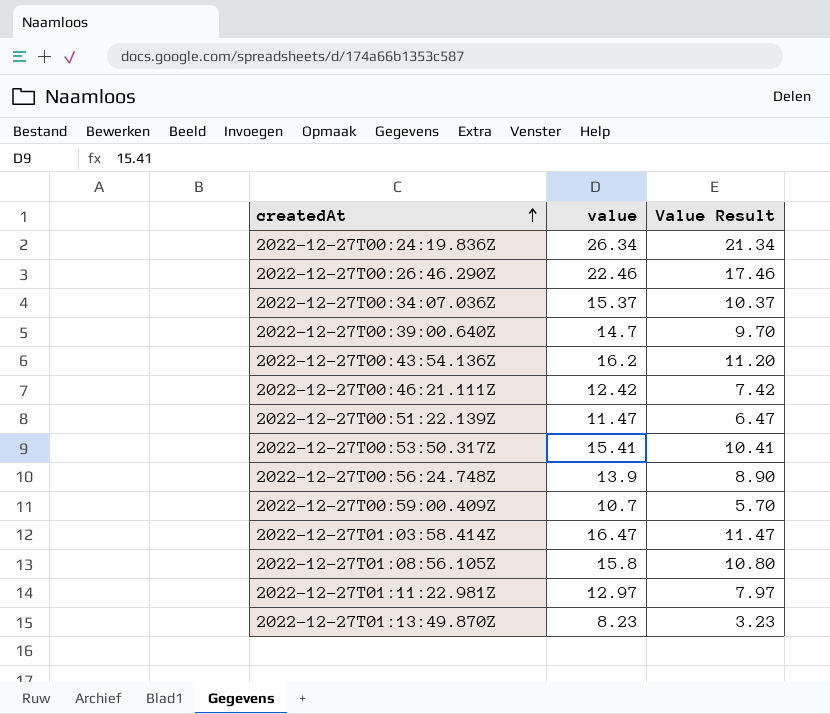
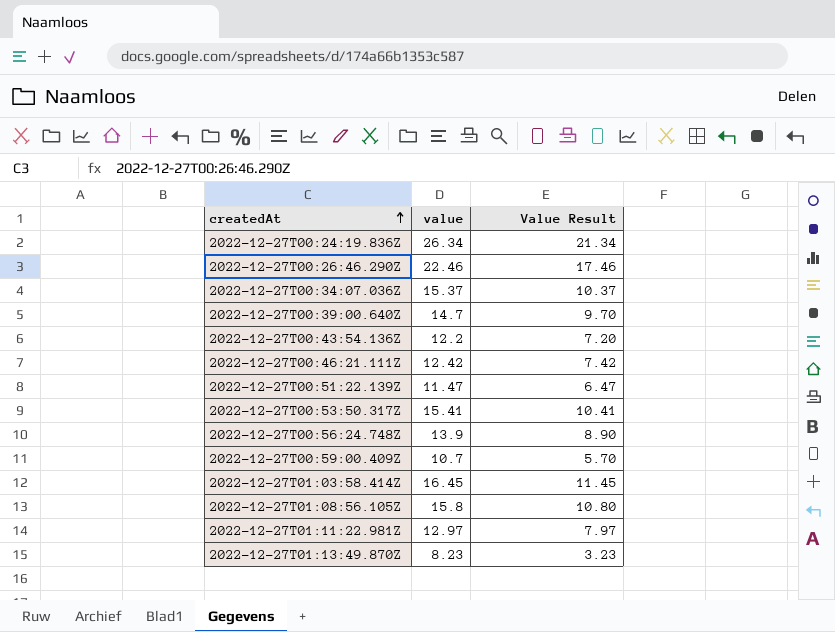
2022-12-27T00:43:54.136Z | value: 16.2 -> 12.2
2022-12-27T00:43:54.136Z | Value Result: 11.20 -> 7.20
2022-12-27T01:03:58.414Z | value: 16.47 -> 16.45
2022-12-27T01:03:58.414Z | Value Result: 11.47 -> 11.45

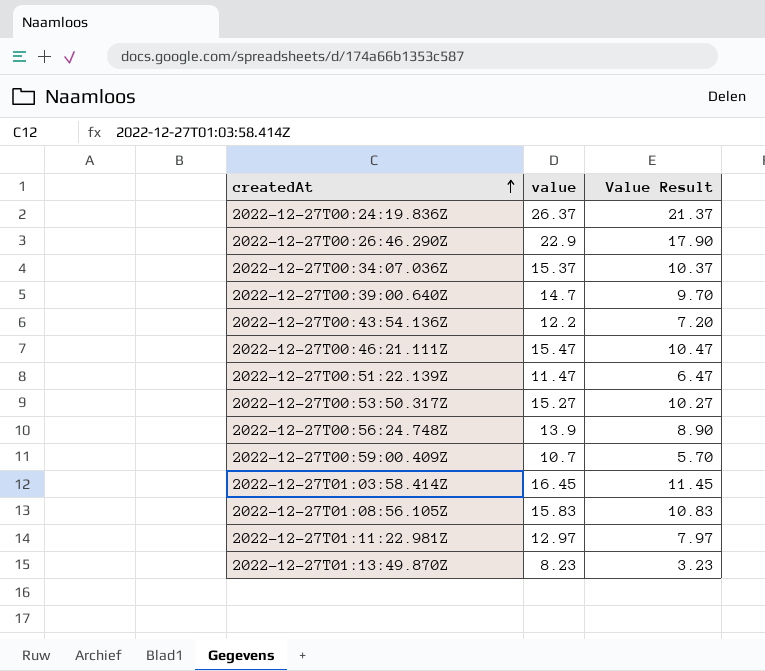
2022-12-27T00:24:19.836Z | value: 26.34 -> 26.37
2022-12-27T00:24:19.836Z | Value Result: 21.34 -> 21.37
2022-12-27T00:26:46.290Z | value: 22.46 -> 22.9
2022-12-27T00:26:46.290Z | Value Result: 17.46 -> 17.90
2022-12-27T00:46:21.111Z | value: 12.42 -> 15.47
2022-12-27T00:46:21.111Z | Value Result: 7.42 -> 10.47
2022-12-27T00:53:50.317Z | value: 15.41 -> 15.27
2022-12-27T00:53:50.317Z | Value Result: 10.41 -> 10.27
2022-12-27T01:08:56.105Z | value: 15.8 -> 15.83
2022-12-27T01:08:56.105Z | Value Result: 10.80 -> 10.83

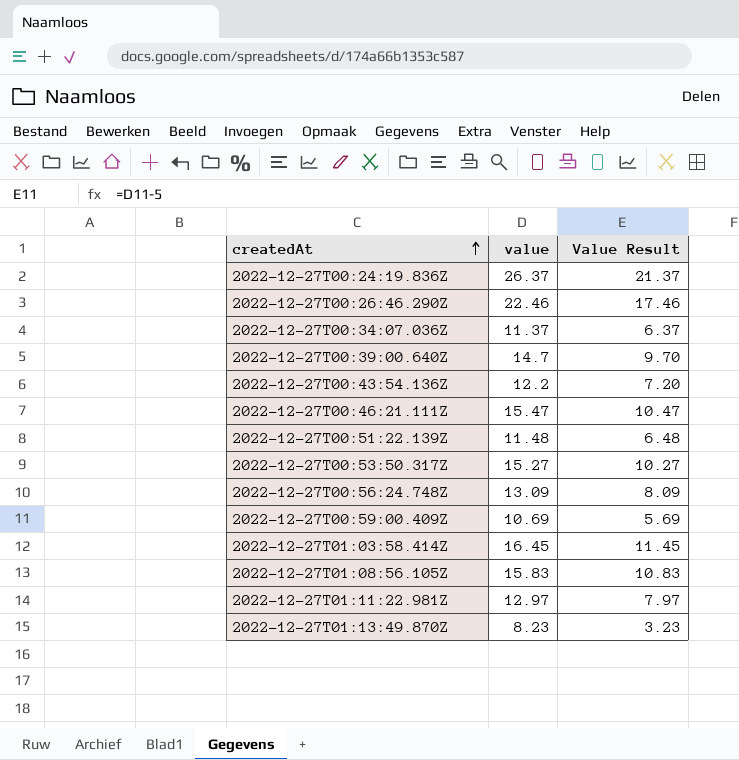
2022-12-27T00:26:46.290Z | value: 22.9 -> 22.46
2022-12-27T00:26:46.290Z | Value Result: 17.90 -> 17.46
2022-12-27T00:34:07.036Z | value: 15.37 -> 11.37
2022-12-27T00:34:07.036Z | Value Result: 10.37 -> 6.37
2022-12-27T00:51:22.139Z | value: 11.47 -> 11.48
2022-12-27T00:51:22.139Z | Value Result: 6.47 -> 6.48
2022-12-27T00:56:24.748Z | value: 13.9 -> 13.09
2022-12-27T00:56:24.748Z | Value Result: 8.90 -> 8.09
2022-12-27T00:59:00.409Z | value: 10.7 -> 10.69
2022-12-27T00:59:00.409Z | Value Result: 5.70 -> 5.69

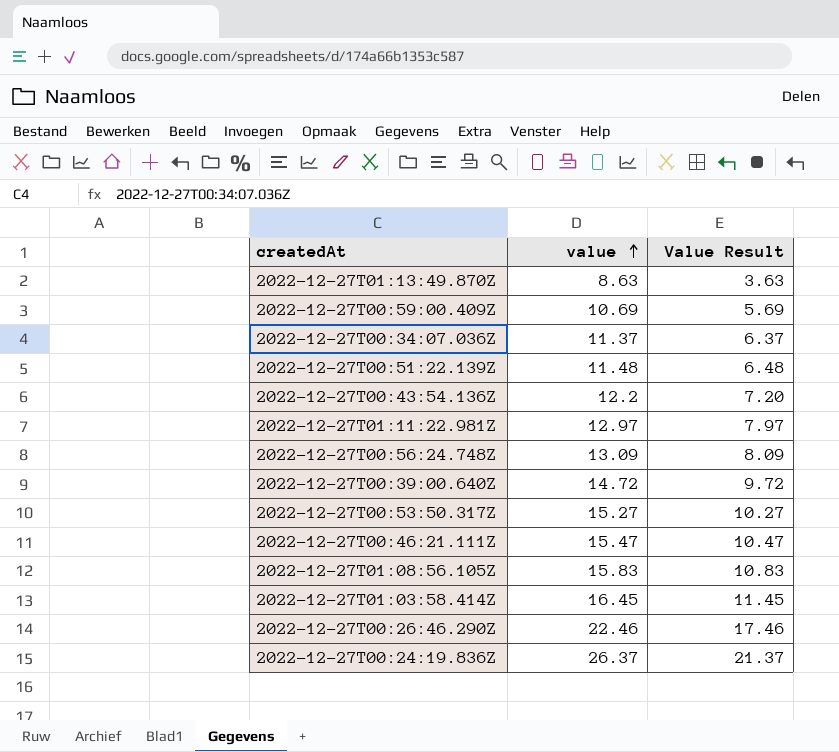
row order: createdAt ascending -> value ascending
2022-12-27T01:13:49.870Z | value: 8.23 -> 8.63
2022-12-27T01:13:49.870Z | Value Result: 3.23 -> 3.63
2022-12-27T00:39:00.640Z | value: 14.7 -> 14.72
2022-12-27T00:39:00.640Z | Value Result: 9.70 -> 9.72

